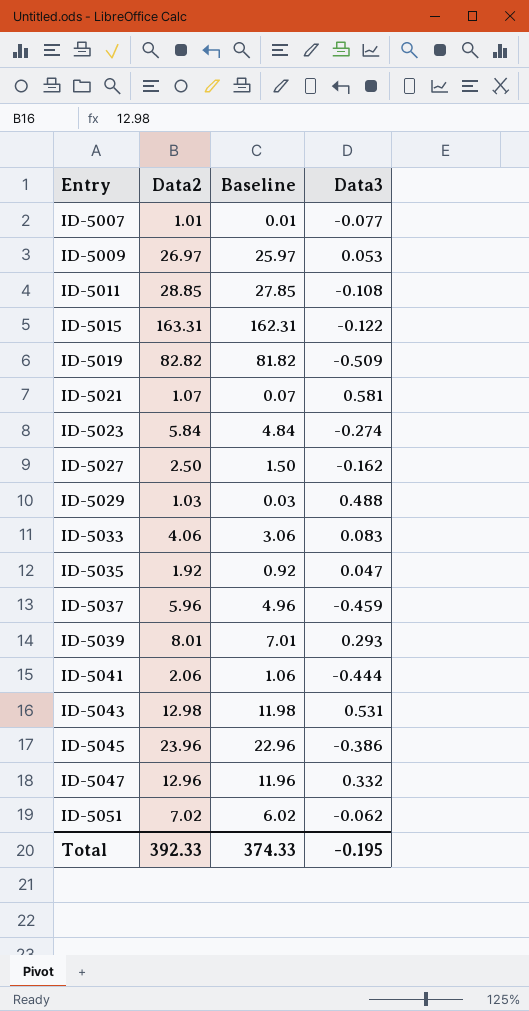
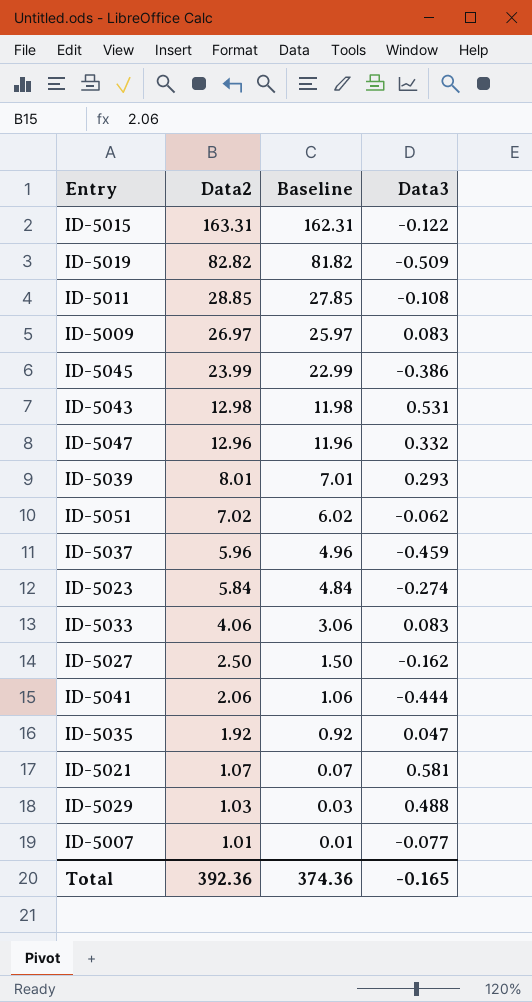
row order: Entry ascending -> Data2 descending
ID-5009 | Data3: 0.053 -> 0.083
ID-5045 | Data2: 23.96 -> 23.99
ID-5045 | Baseline: 22.96 -> 22.99
Total | Data2: 392.33 -> 392.36
Total | Baseline: 374.33 -> 374.36
Total | Data3: -0.195 -> -0.165

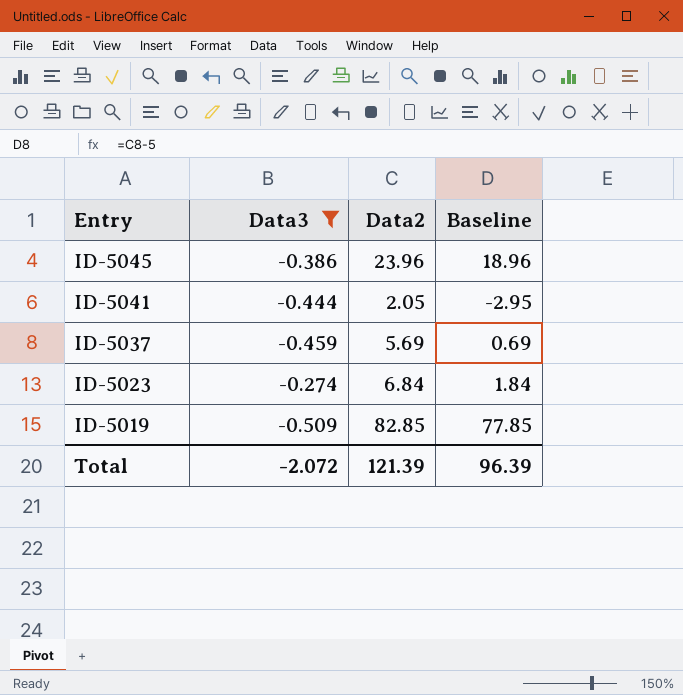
filter: none -> Data3 <= -0.274
row order: Data2 descending -> Entry descending
column Data3 | position: 4 -> 2
column Baseline | formula: [Data2] - 1 -> [Data2] - 5
ID-5045 | Data2: 23.99 -> 23.96
ID-5041 | Data2: 2.06 -> 2.05
ID-5037 | Data2: 5.96 -> 5.69
ID-5023 | Data2: 5.84 -> 6.84
ID-5019 | Data2: 82.82 -> 82.85
Total | Data3: -0.165 -> -2.072
Total | Data2: 392.36 -> 121.39
Total | Baseline: 374.36 -> 96.39

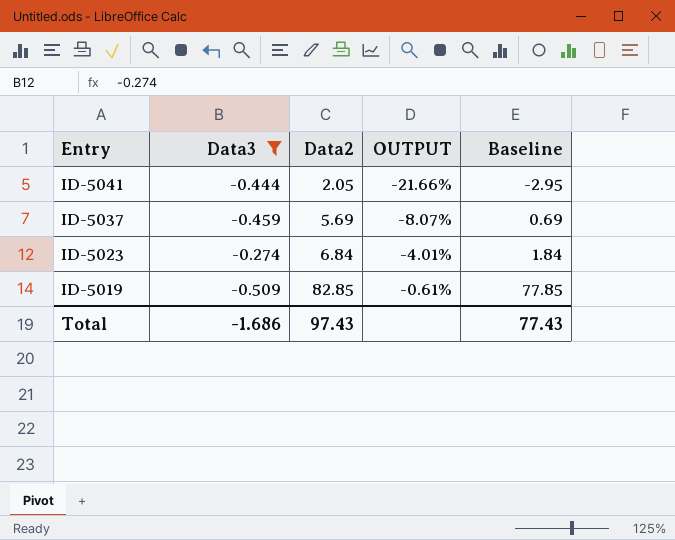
column OUTPUT | formula: none -> [Data3] / [Data2]
row ID-5045: -0.386 | 23.96 | 18.96 -> none
Total | Data3: -2.072 -> -1.686
Total | Data2: 121.39 -> 97.43
Total | Baseline: 96.39 -> 77.43

